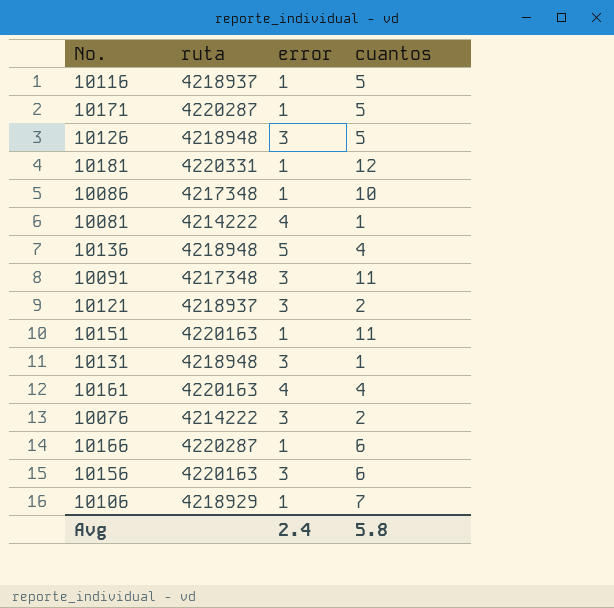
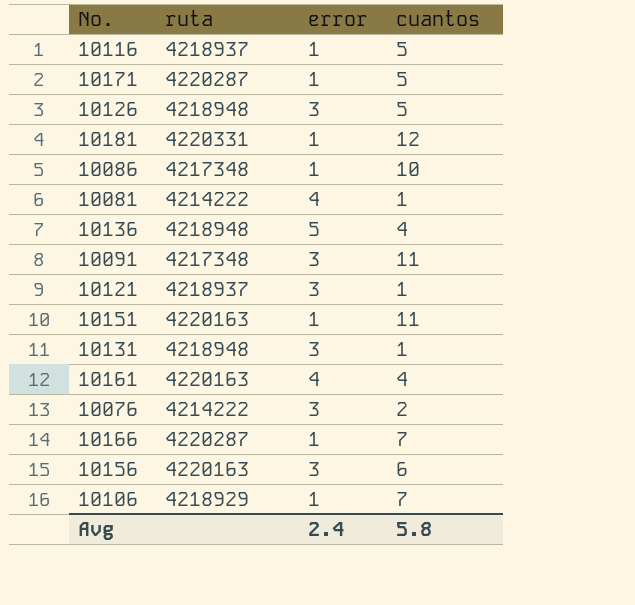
10121 | cuantos: 2 -> 1
10166 | cuantos: 6 -> 7

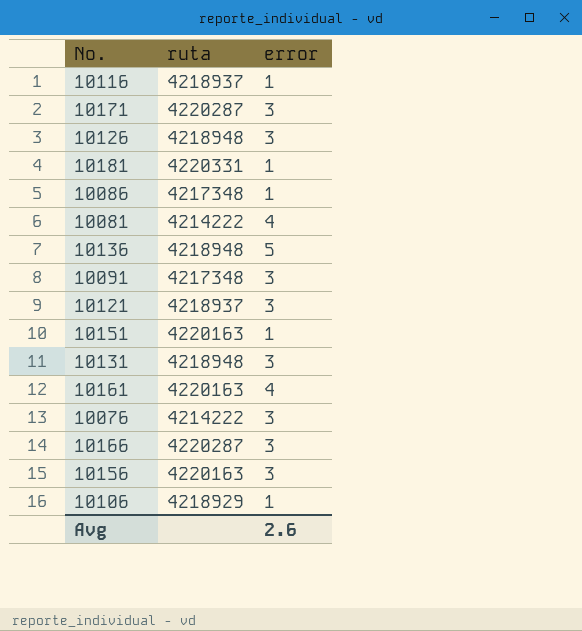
column cuantos | position: 4 -> none
10171 | error: 1 -> 3
10166 | error: 1 -> 3
Avg | error: 2.4 -> 2.6

